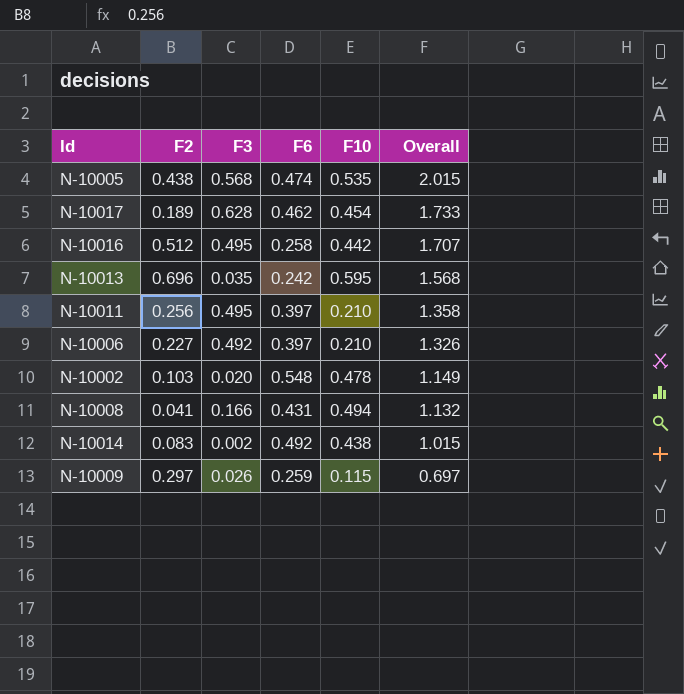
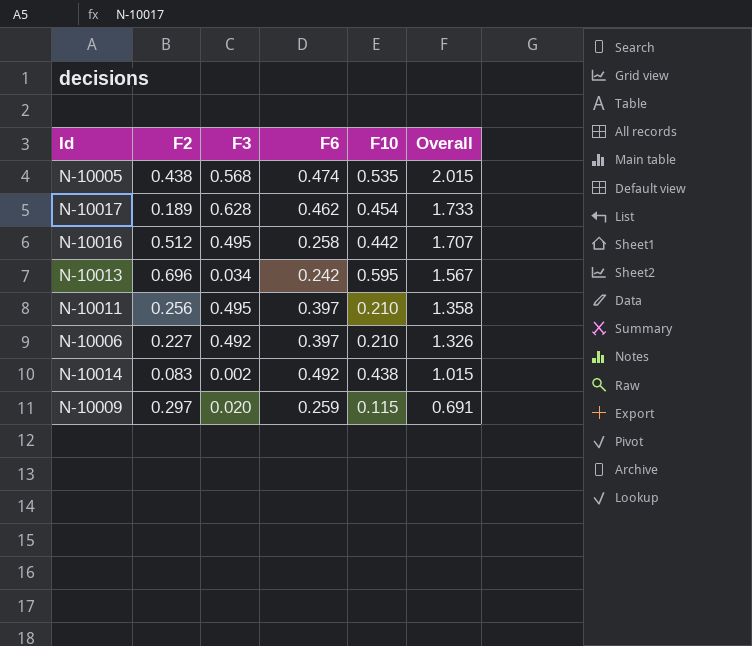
row N-10002: 0.103 | 0.020 | 0.548 | 0.478 | 1.149 -> none
row N-10008: 0.041 | 0.166 | 0.431 | 0.494 | 1.132 -> none
N-10013 | F3: 0.035 -> 0.034
N-10013 | Overall: 1.568 -> 1.567
N-10009 | F3: 0.026 -> 0.020
N-10009 | Overall: 0.697 -> 0.691

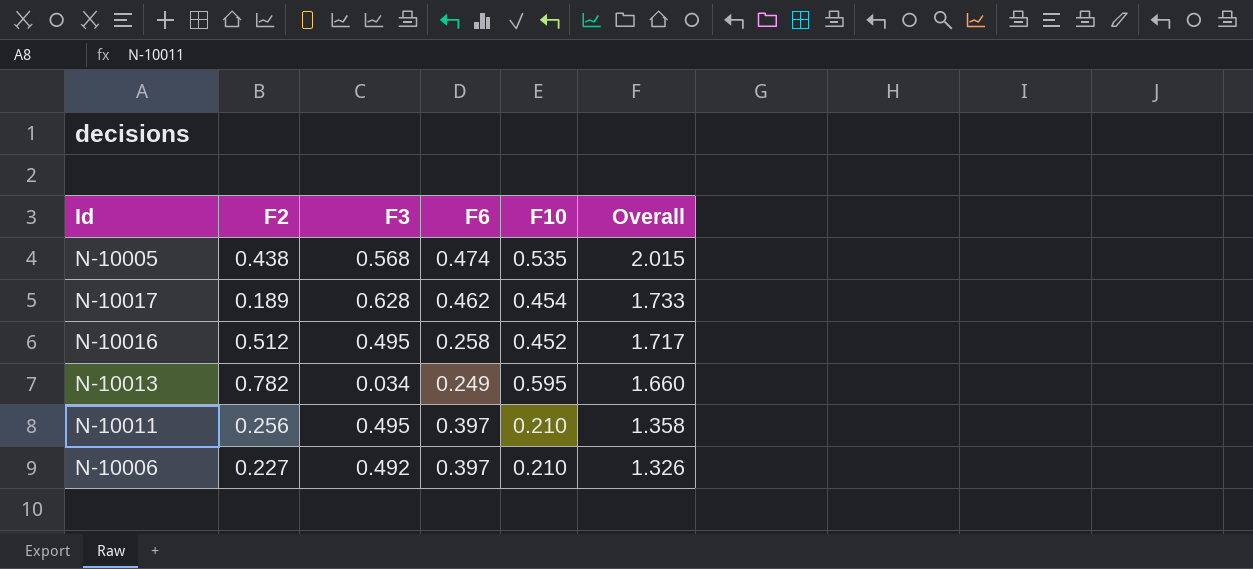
row N-10014: 0.083 | 0.002 | 0.492 | 0.438 | 1.015 -> none
row N-10009: 0.297 | 0.020 | 0.259 | 0.115 | 0.691 -> none
N-10016 | F10: 0.442 -> 0.452
N-10016 | Overall: 1.707 -> 1.717
N-10013 | F2: 0.696 -> 0.782
N-10013 | F6: 0.242 -> 0.249
N-10013 | Overall: 1.567 -> 1.660

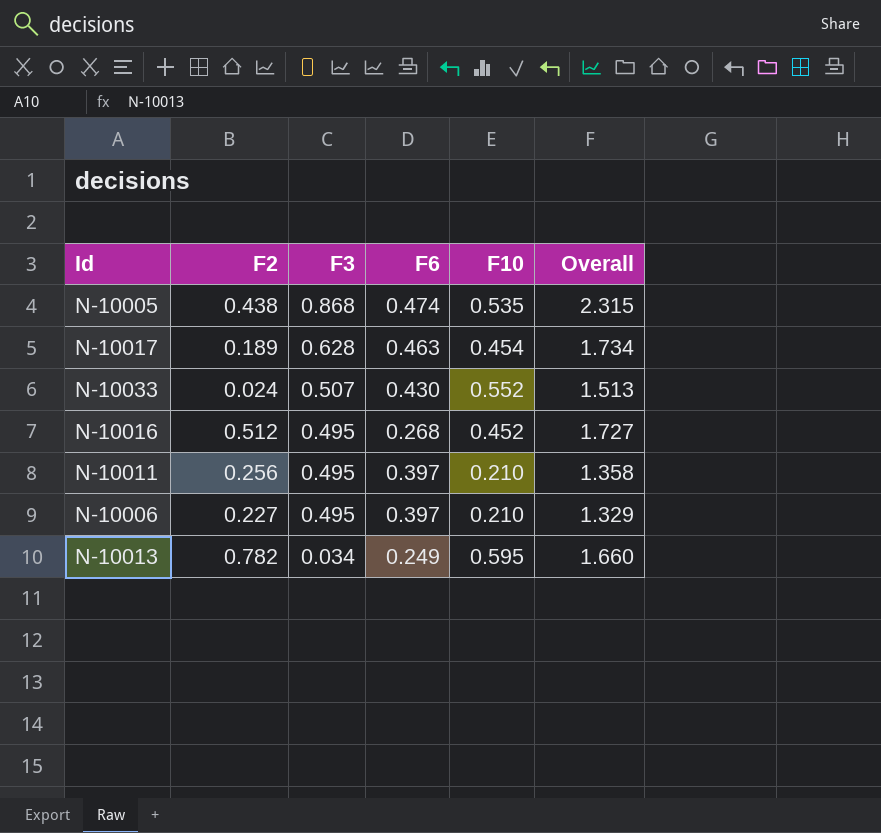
row order: Overall descending -> F3 descending
N-10005 | F3: 0.568 -> 0.868
N-10005 | Overall: 2.015 -> 2.315
N-10017 | F6: 0.462 -> 0.463
N-10017 | Overall: 1.733 -> 1.734
row N-10033: none -> 0.024 | 0.507 | 0.430 | 0.552 | 1.513
N-10016 | F6: 0.258 -> 0.268
N-10016 | Overall: 1.717 -> 1.727
N-10006 | F3: 0.492 -> 0.495
N-10006 | Overall: 1.326 -> 1.329

